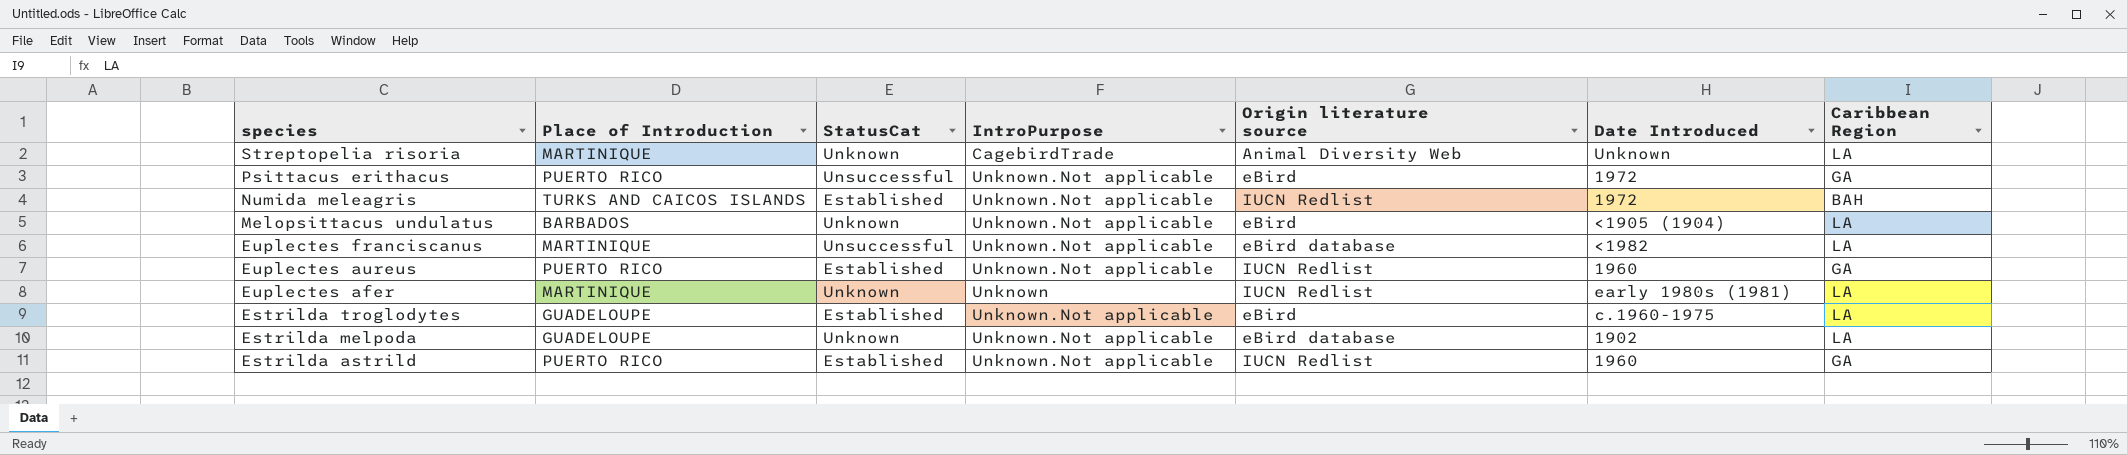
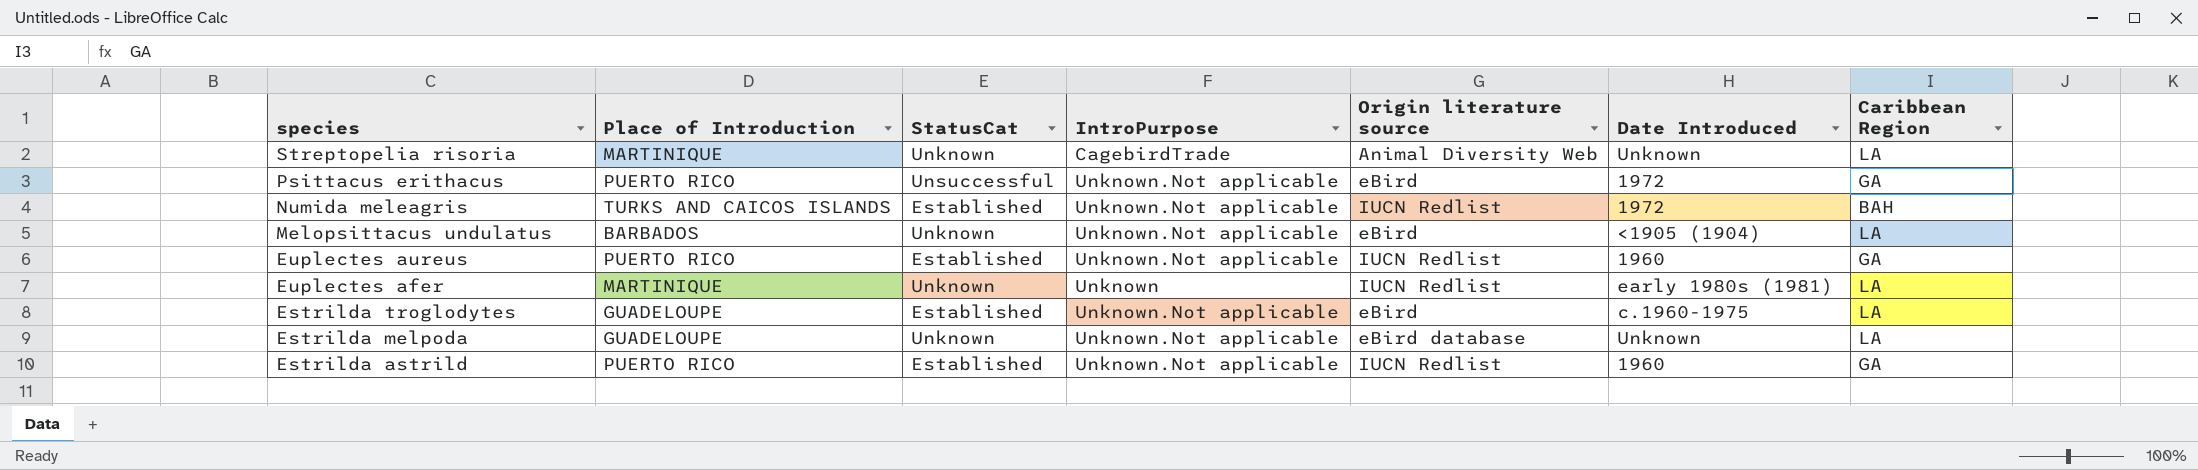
row Euplectes franciscanus: MARTINIQUE | Unsuccessful | Unknown.Not applicable | eBird database | <1982 | LA -> none
Estrilda melpoda | Date Introduced: 1902 -> Unknown

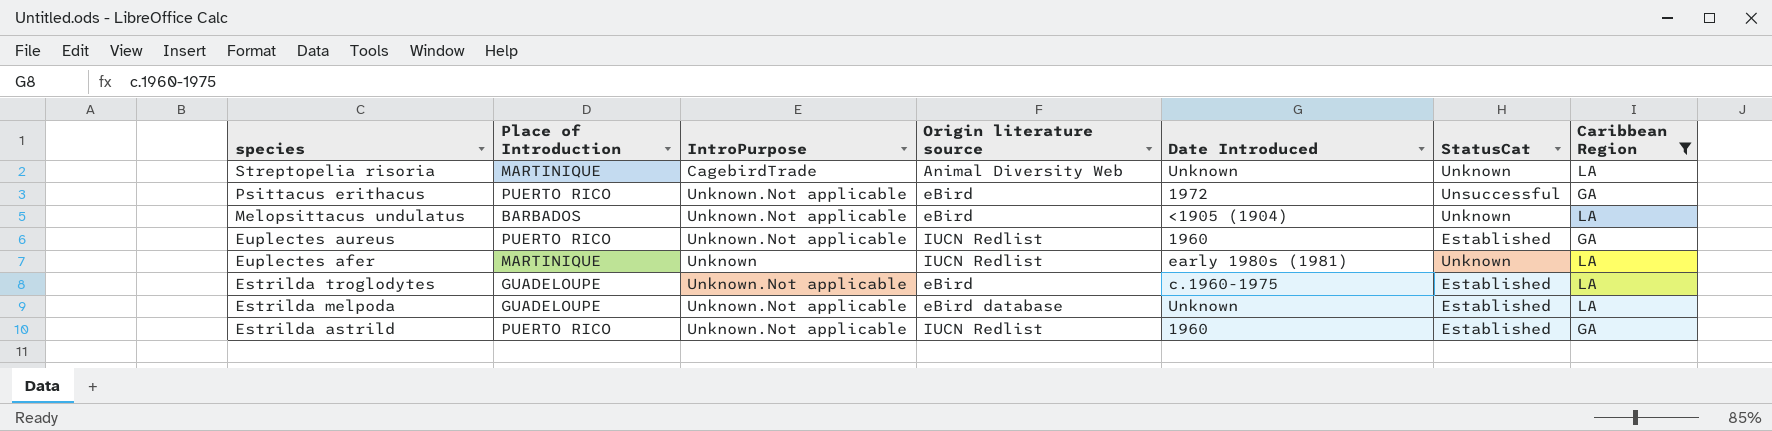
filter: none -> Caribbean Region != BAH
column StatusCat | position: 3 -> 6
Estrilda melpoda | StatusCat: Unknown -> Established

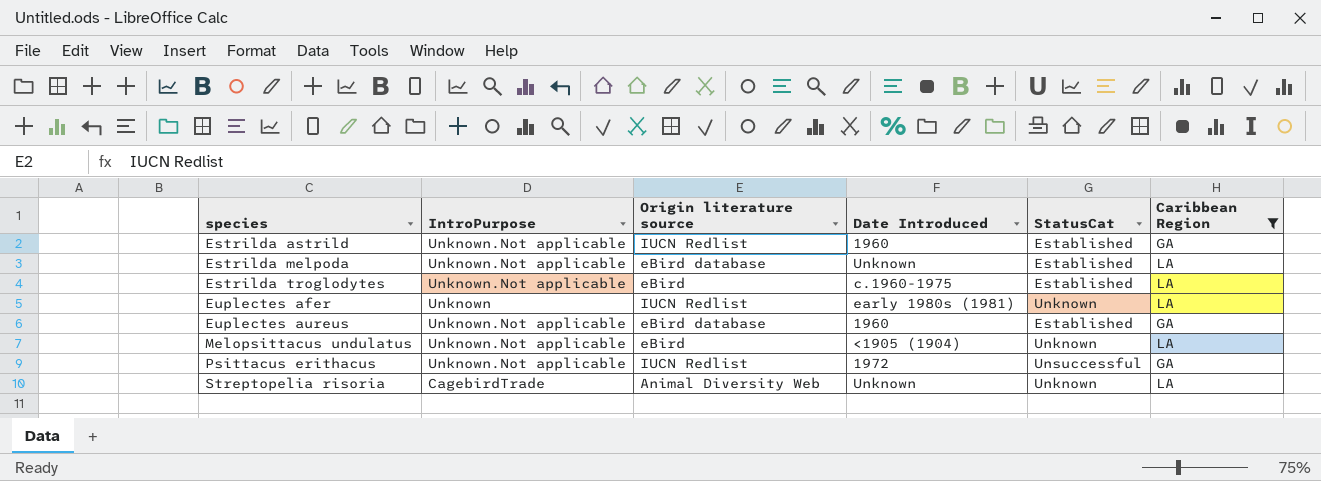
row order: species descending -> species ascending
column Place of Introduction | position: 2 -> none
Euplectes aureus | Origin literature source: IUCN Redlist -> eBird database
Psittacus erithacus | Origin literature source: eBird -> IUCN Redlist

